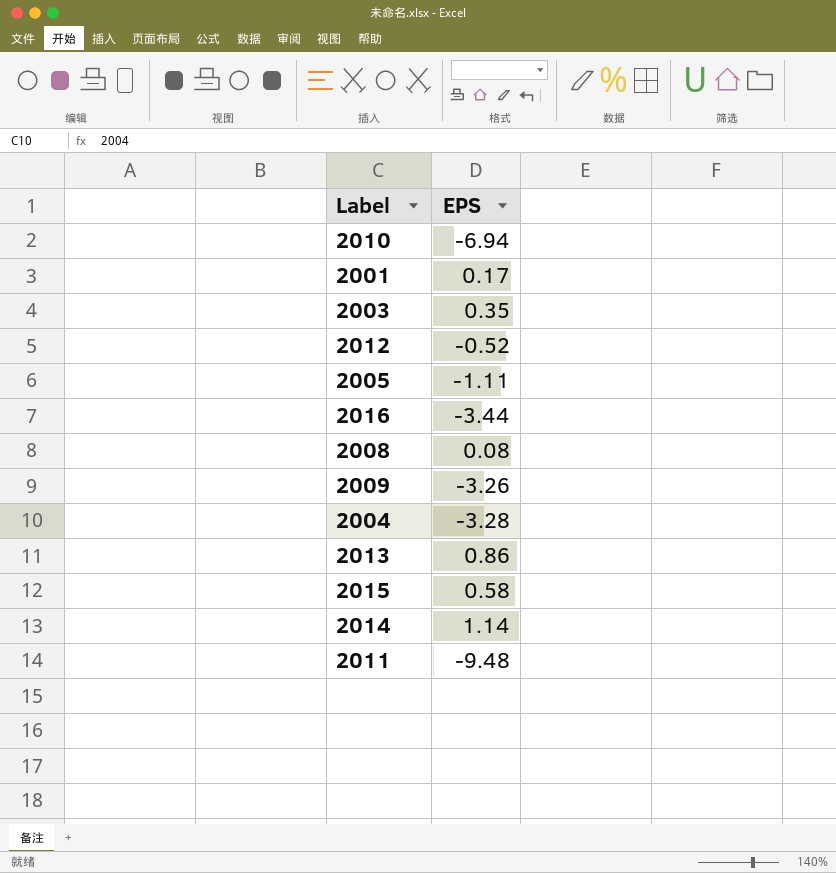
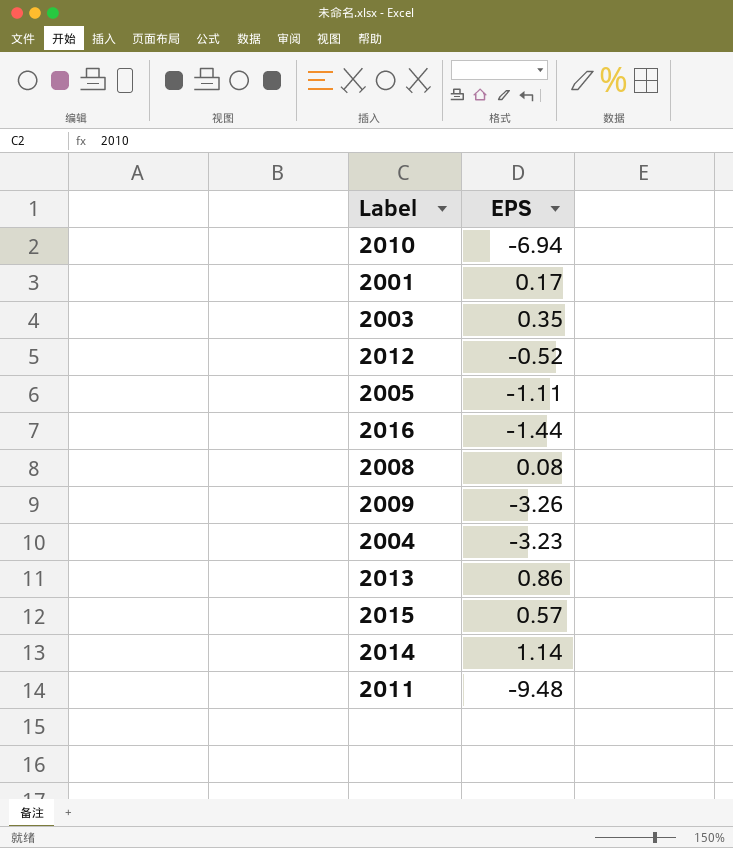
2016 | EPS: -3.44 -> -1.44
2004 | EPS: -3.28 -> -3.23
2015 | EPS: 0.58 -> 0.57

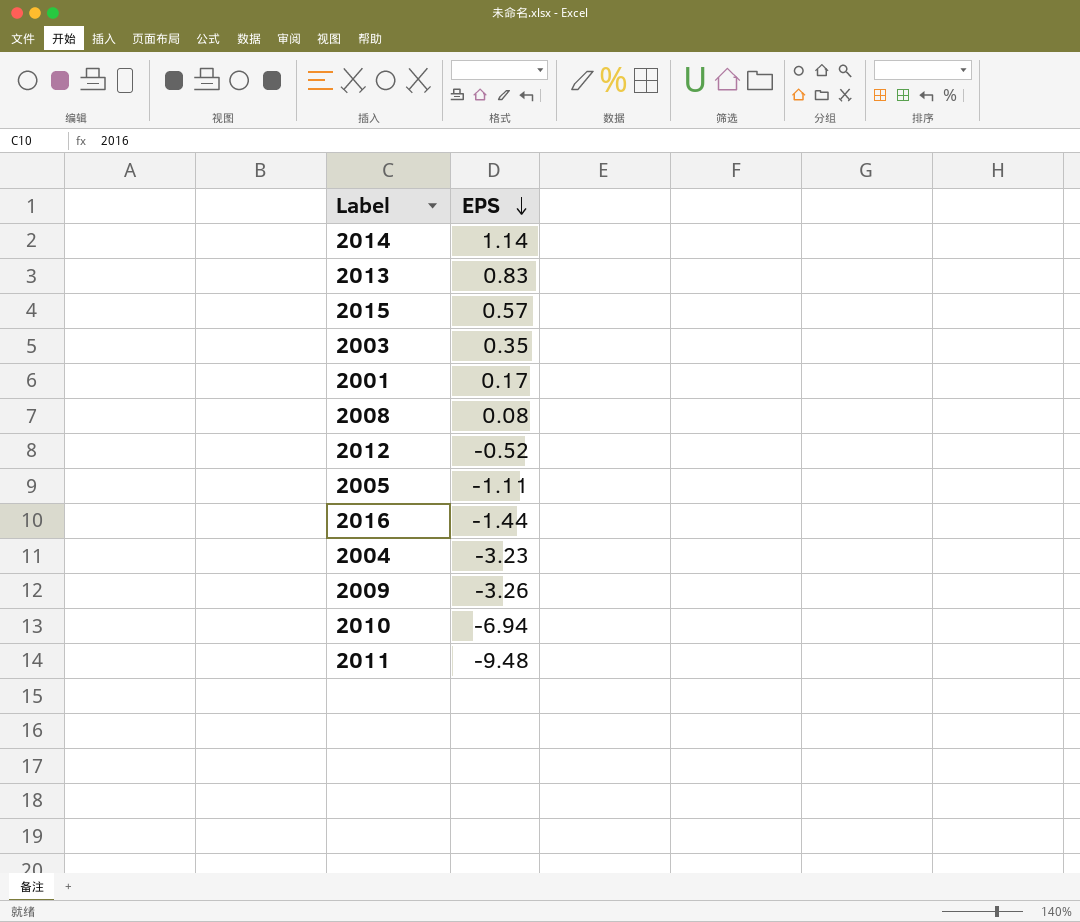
row order: none -> EPS descending
2013 | EPS: 0.86 -> 0.83

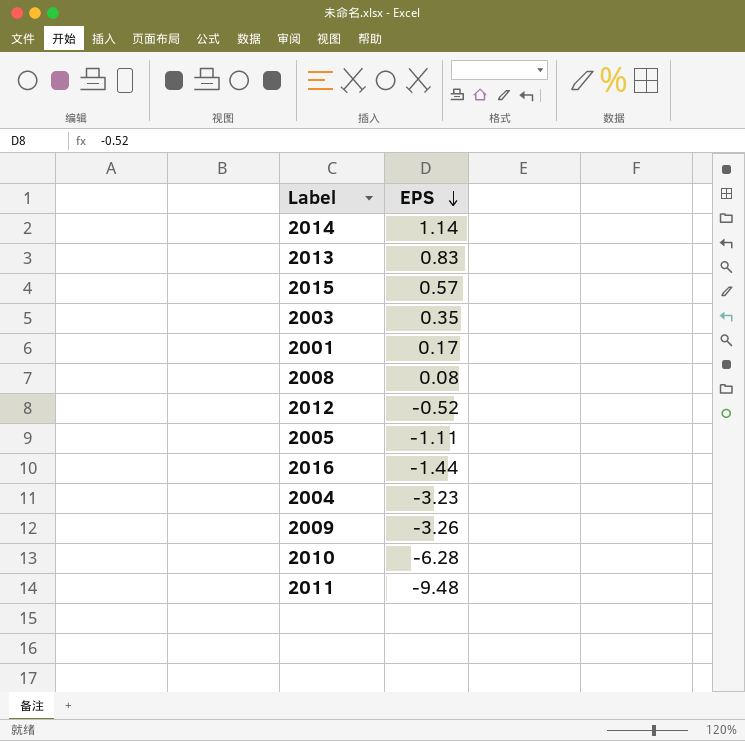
2010 | EPS: -6.94 -> -6.28

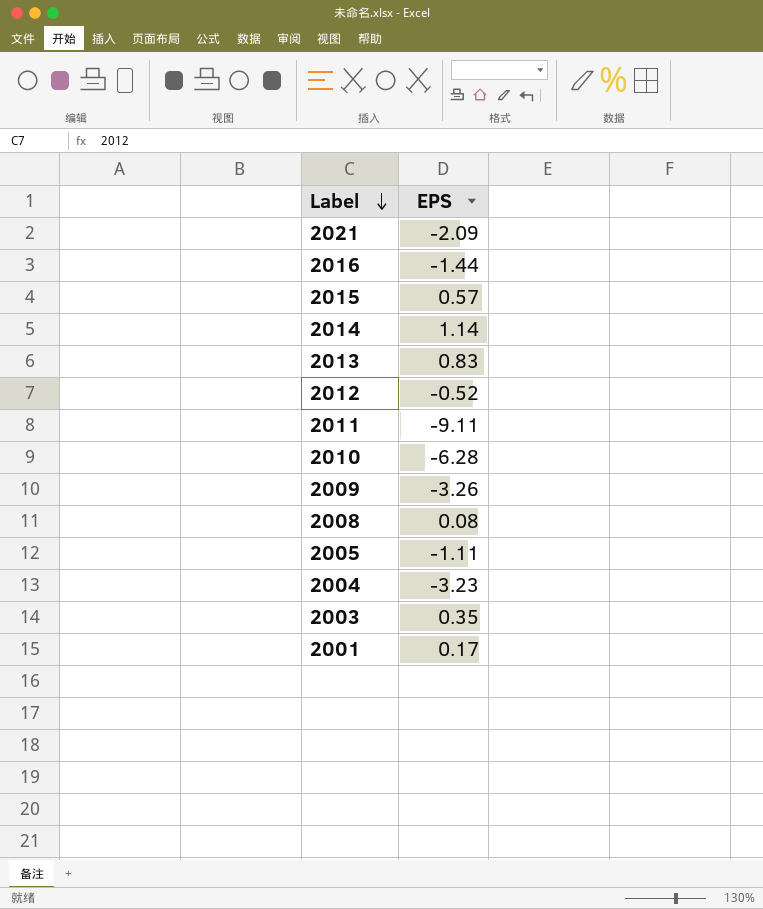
row order: EPS descending -> Label descending
row 2021: none -> -2.09
2011 | EPS: -9.48 -> -9.11

